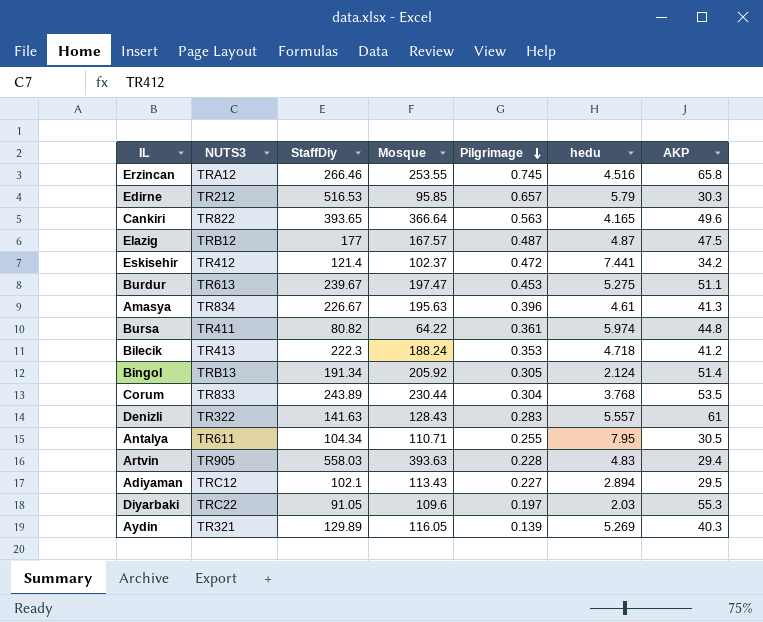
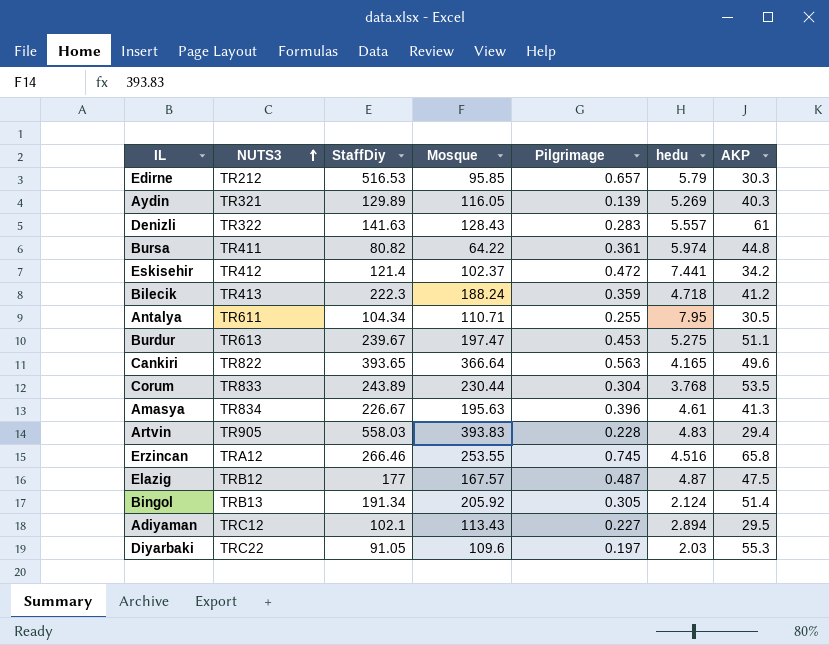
row order: Pilgrimage descending -> NUTS3 ascending
Bilecik | Pilgrimage: 0.353 -> 0.359
Artvin | Mosque: 393.63 -> 393.83

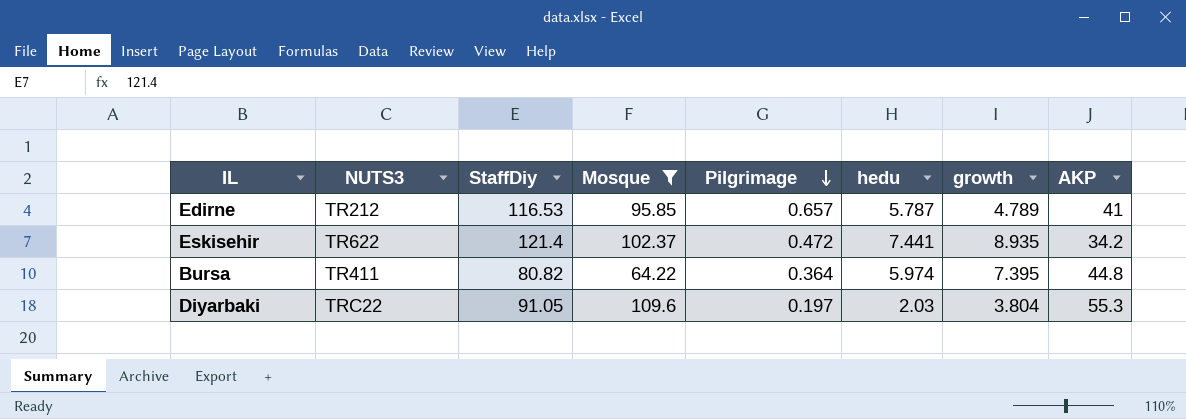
filter: none -> Mosque <= 109.6
row order: NUTS3 ascending -> Pilgrimage descending
column growth | position: none -> 7
Edirne | StaffDiy: 516.53 -> 116.53
Edirne | hedu: 5.79 -> 5.787
Edirne | AKP: 30.3 -> 41
Eskisehir | NUTS3: TR412 -> TR622
Bursa | Pilgrimage: 0.361 -> 0.364

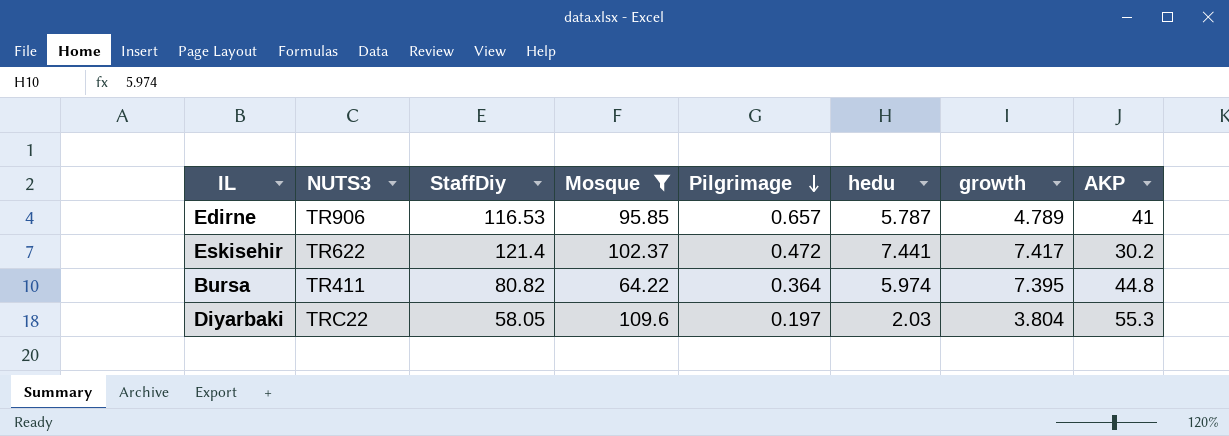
Edirne | NUTS3: TR212 -> TR906
Eskisehir | growth: 8.935 -> 7.417
Eskisehir | AKP: 34.2 -> 30.2
Diyarbaki | StaffDiy: 91.05 -> 58.05

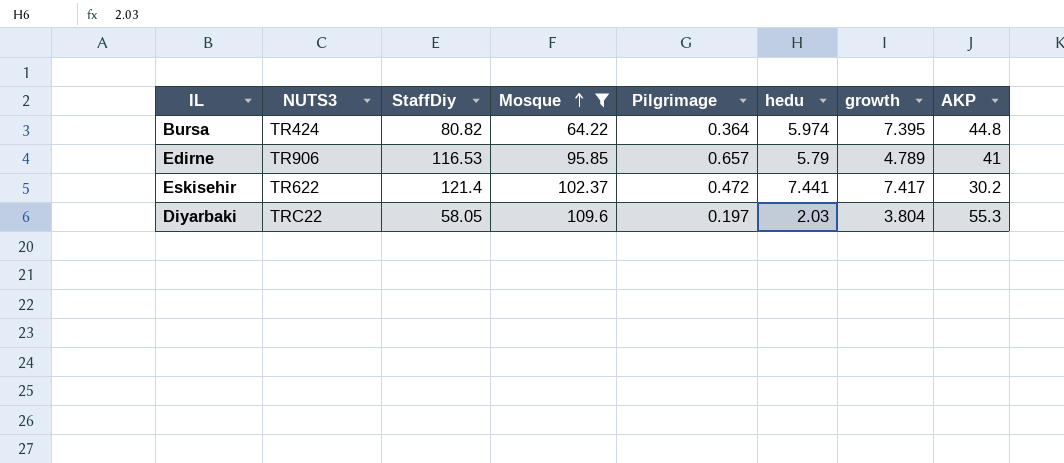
row order: Pilgrimage descending -> Mosque ascending
Bursa | NUTS3: TR411 -> TR424
Edirne | hedu: 5.787 -> 5.79

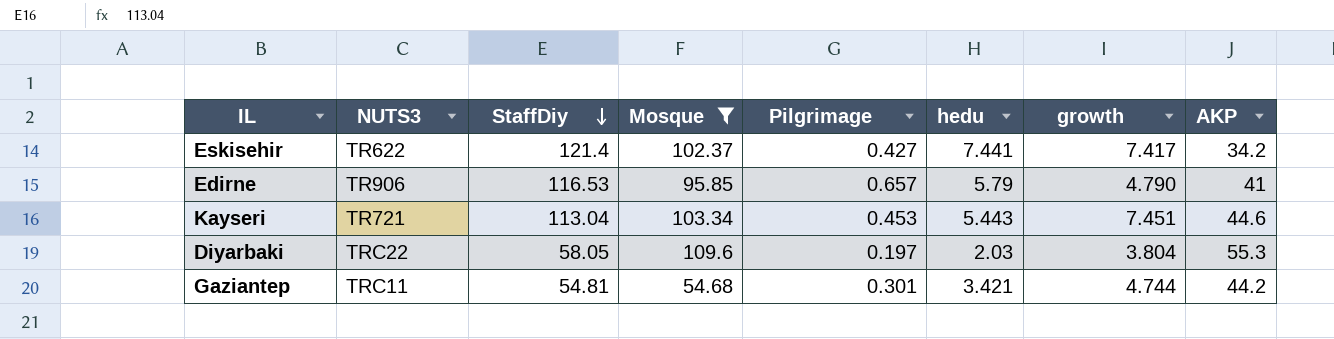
row order: Mosque ascending -> StaffDiy descending
row Bursa: TR424 | 80.82 | 64.22 | 0.364 | 5.974 | 7.395 | 44.8 -> none
Eskisehir | Pilgrimage: 0.472 -> 0.427
Eskisehir | AKP: 30.2 -> 34.2
Edirne | growth: 4.789 -> 4.790
row Kayseri: none -> TR721 | 113.04 | 103.34 | 0.453 | 5.443 | 7.451 | 44.6
row Gaziantep: none -> TRC11 | 54.81 | 54.68 | 0.301 | 3.421 | 4.744 | 44.2

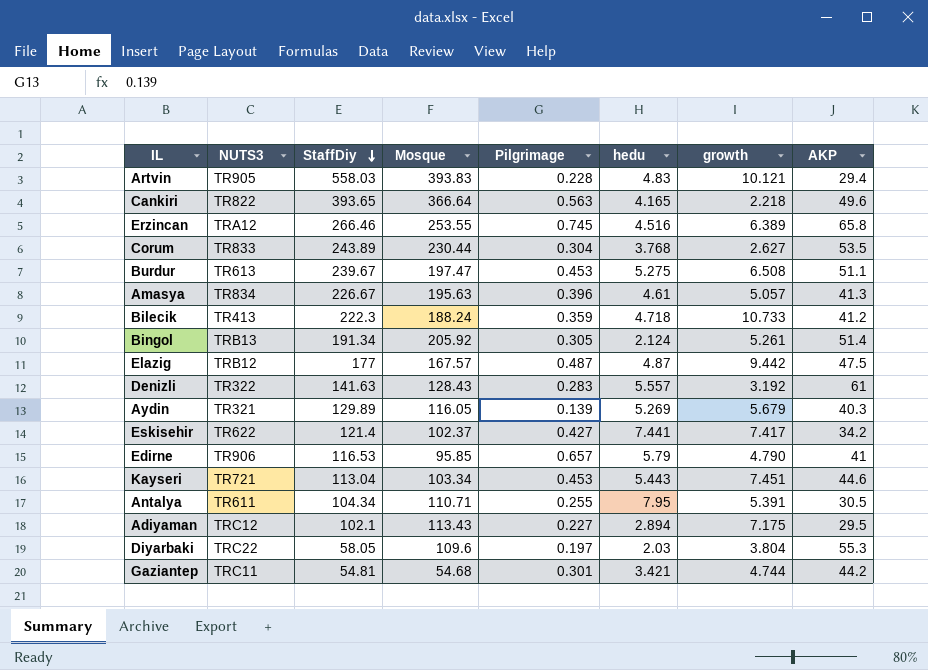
filter: Mosque <= 109.6 -> none

